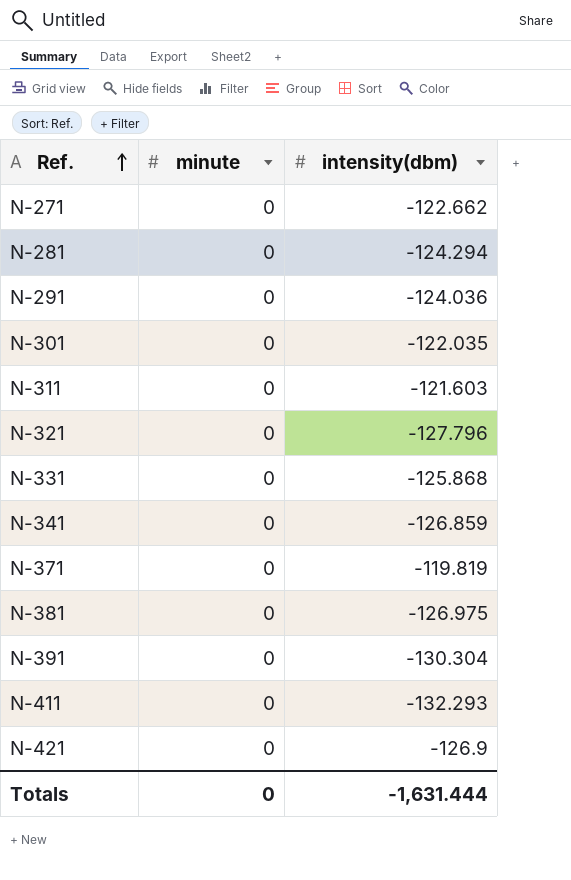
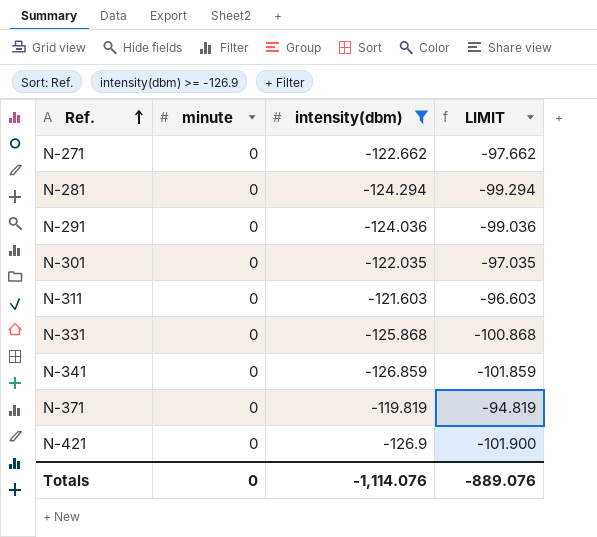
filter: none -> intensity(dbm) >= -126.9
column LIMIT | formula: none -> [intensity(dbm)] + 25
Totals | intensity(dbm): -1,631.444 -> -1,114.076

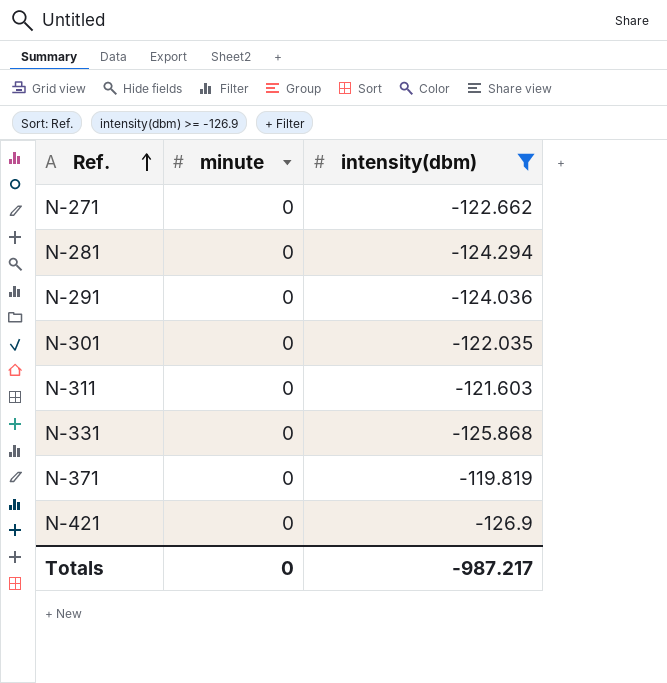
column LIMIT | formula: [intensity(dbm)] + 25 -> none
row N-341: 0 | -126.859 | -101.859 -> none
Totals | intensity(dbm): -1,114.076 -> -987.217

